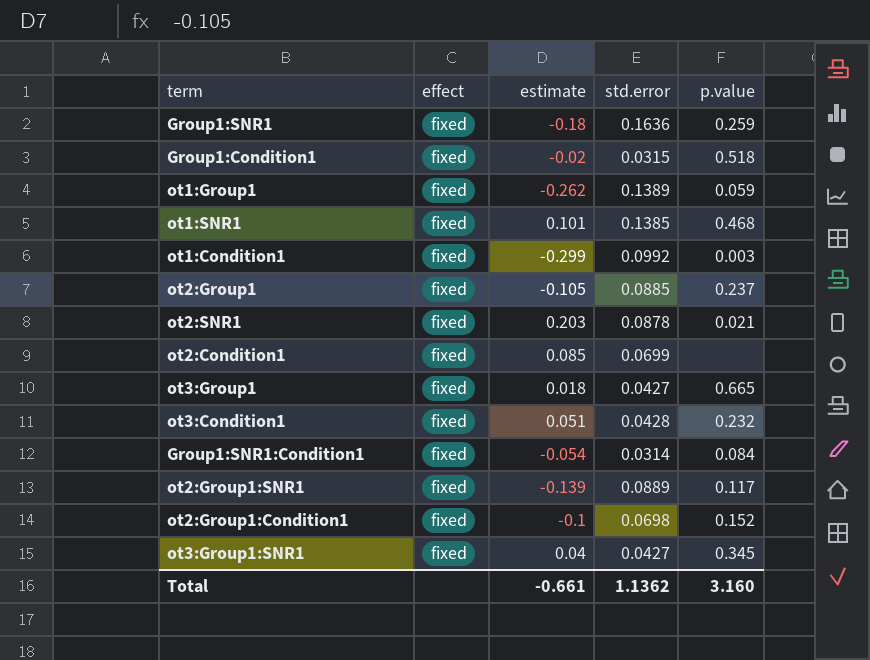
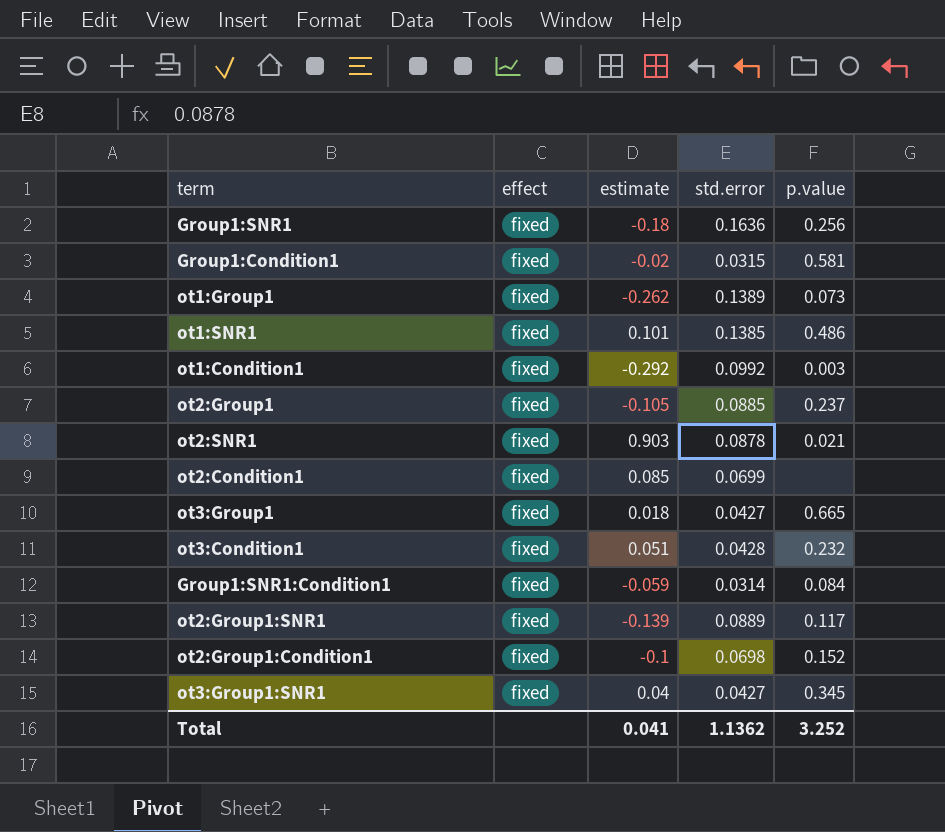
Group1:SNR1 | p.value: 0.259 -> 0.256
Group1:Condition1 | p.value: 0.518 -> 0.581
ot1:Group1 | p.value: 0.059 -> 0.073
ot1:SNR1 | p.value: 0.468 -> 0.486
ot1:Condition1 | estimate: -0.299 -> -0.292
ot2:SNR1 | estimate: 0.203 -> 0.903
Group1:SNR1:Condition1 | estimate: -0.054 -> -0.059
Total | estimate: -0.661 -> 0.041
Total | p.value: 3.160 -> 3.252

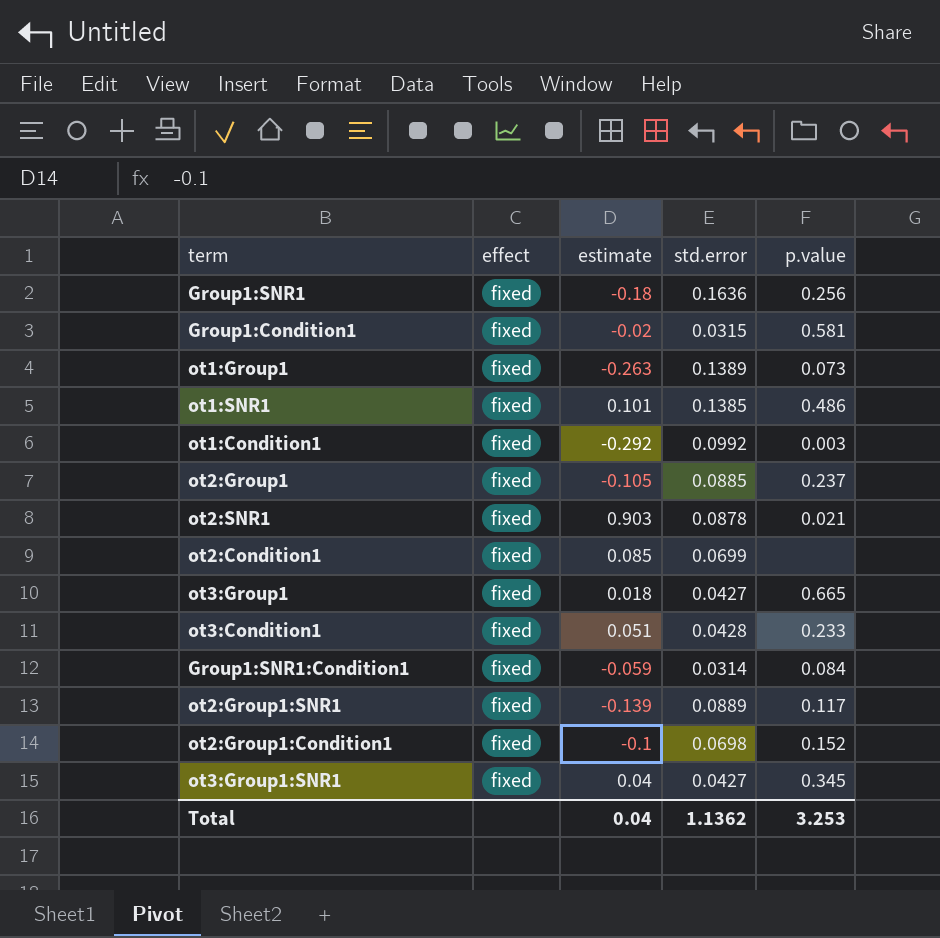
ot1:Group1 | estimate: -0.262 -> -0.263
ot3:Condition1 | p.value: 0.232 -> 0.233
Total | estimate: 0.041 -> 0.04
Total | p.value: 3.252 -> 3.253

